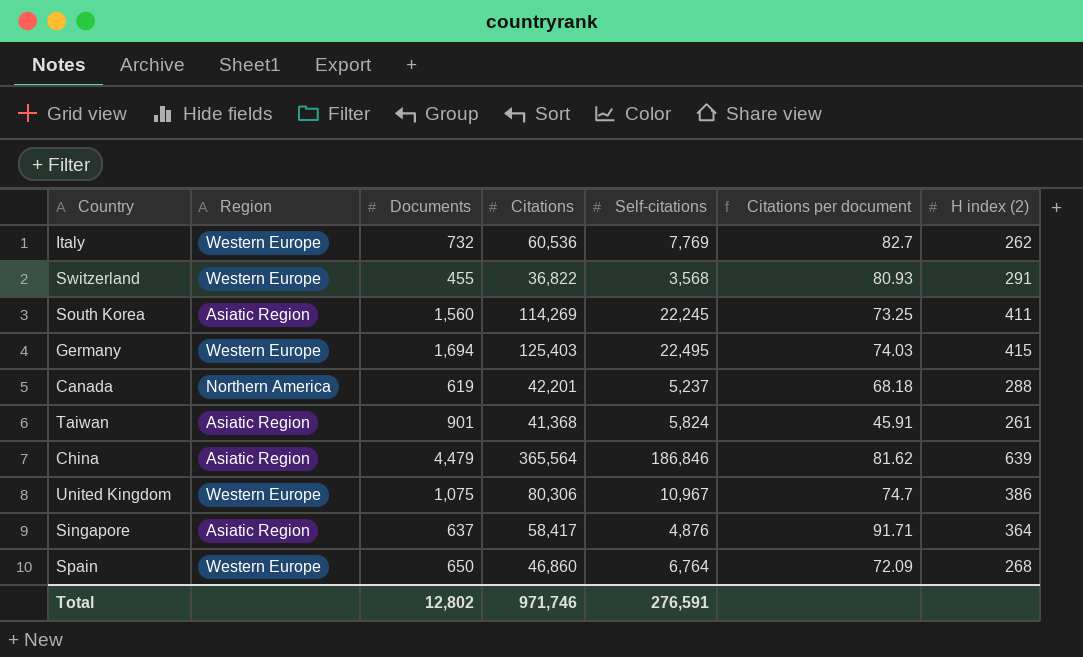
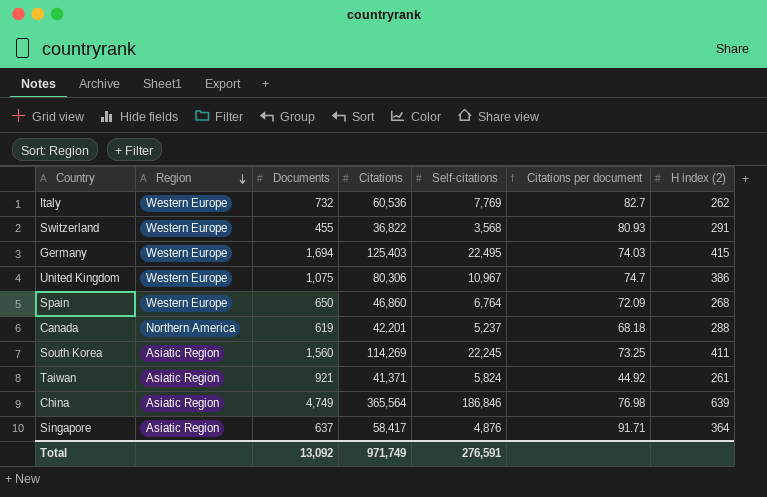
row order: none -> Region descending
Taiwan | Documents: 901 -> 921
Taiwan | Citations: 41,368 -> 41,371
Taiwan | Citations per document: 45.91 -> 44.92
China | Documents: 4,479 -> 4,749
China | Citations per document: 81.62 -> 76.98
Total | Documents: 12,802 -> 13,092
Total | Citations: 971,746 -> 971,749

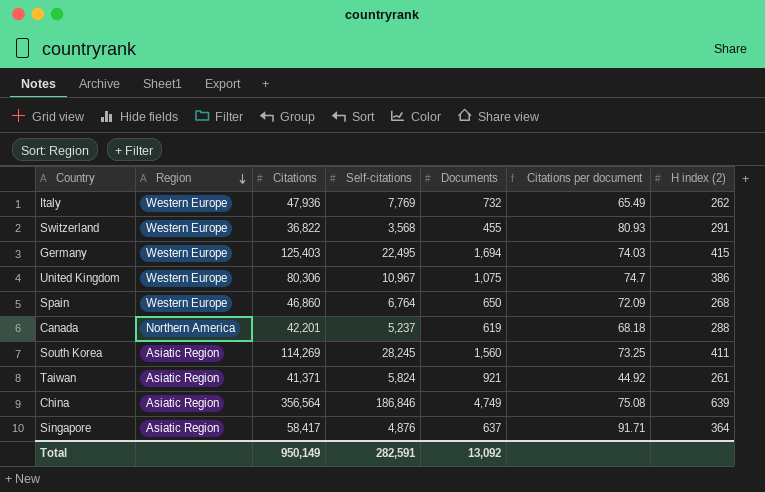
column Documents | position: 3 -> 5
Italy | Citations: 60,536 -> 47,936
Italy | Citations per document: 82.7 -> 65.49
South Korea | Self-citations: 22,245 -> 28,245
China | Citations: 365,564 -> 356,564
China | Citations per document: 76.98 -> 75.08
Total | Citations: 971,749 -> 950,149
Total | Self-citations: 276,591 -> 282,591

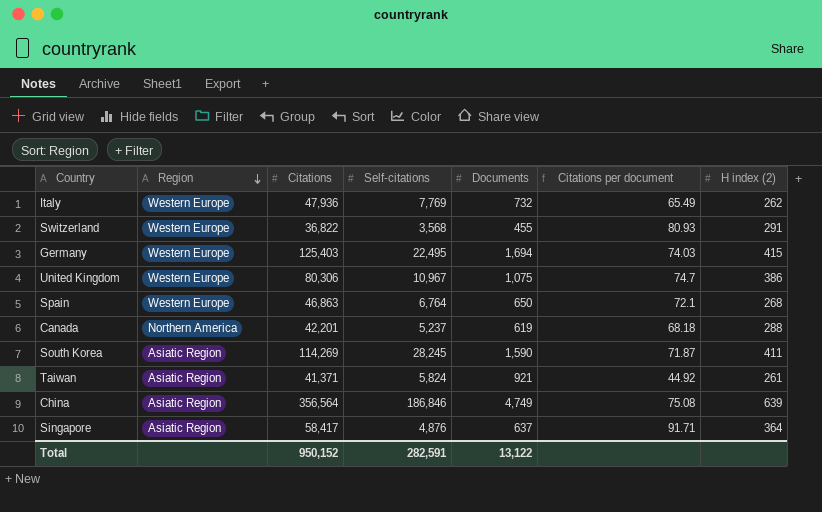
Spain | Citations: 46,860 -> 46,863
Spain | Citations per document: 72.09 -> 72.1
South Korea | Documents: 1,560 -> 1,590
South Korea | Citations per document: 73.25 -> 71.87
Total | Citations: 950,149 -> 950,152
Total | Documents: 13,092 -> 13,122

